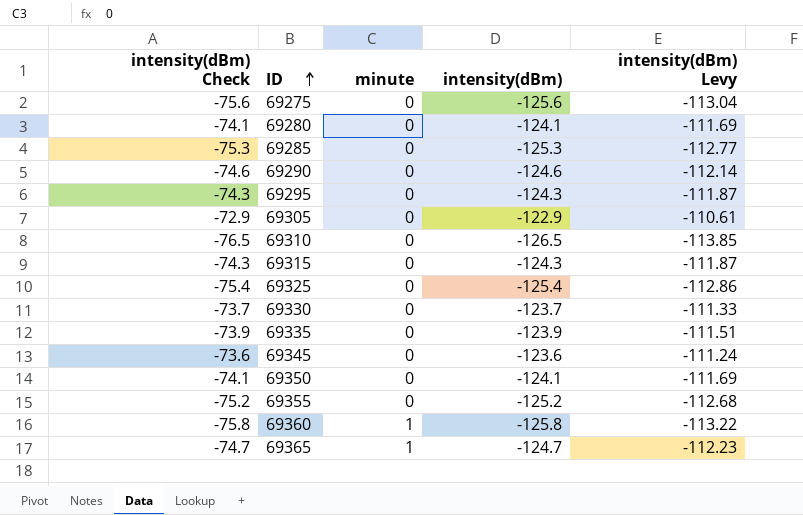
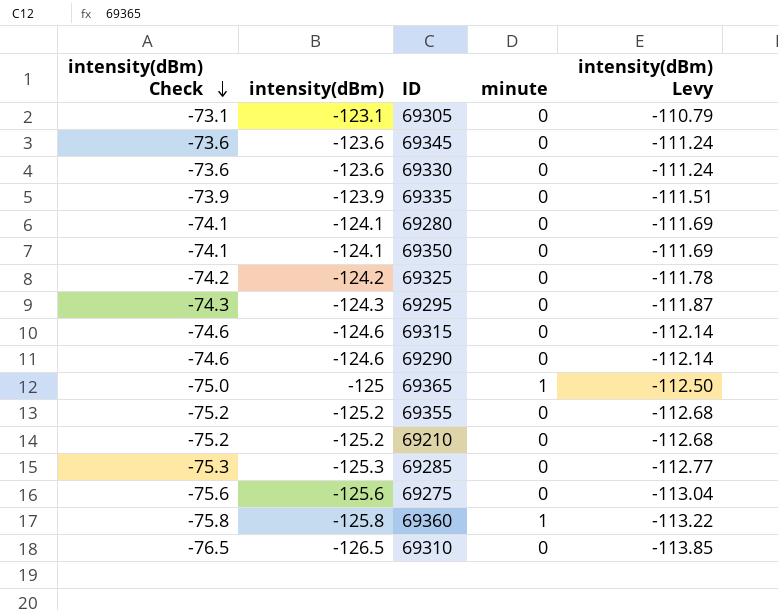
row order: ID ascending -> intensity(dBm) Check descending
column intensity(dBm) | position: 4 -> 2
69305 | intensity(dBm) Check: -72.9 -> -73.1
69305 | intensity(dBm): -122.9 -> -123.1
69305 | intensity(dBm) Levy: -110.61 -> -110.79
69330 | intensity(dBm) Check: -73.7 -> -73.6
69330 | intensity(dBm): -123.7 -> -123.6
69330 | intensity(dBm) Levy: -111.33 -> -111.24
69325 | intensity(dBm) Check: -75.4 -> -74.2
69325 | intensity(dBm): -125.4 -> -124.2
69325 | intensity(dBm) Levy: -112.86 -> -111.78
69315 | intensity(dBm) Check: -74.3 -> -74.6
69315 | intensity(dBm): -124.3 -> -124.6
69315 | intensity(dBm) Levy: -111.87 -> -112.14
69365 | intensity(dBm) Check: -74.7 -> -75.0
69365 | intensity(dBm): -124.7 -> -125
69365 | intensity(dBm) Levy: -112.23 -> -112.50
row 69210: none -> -75.2 | -125.2 | 0 | -112.68

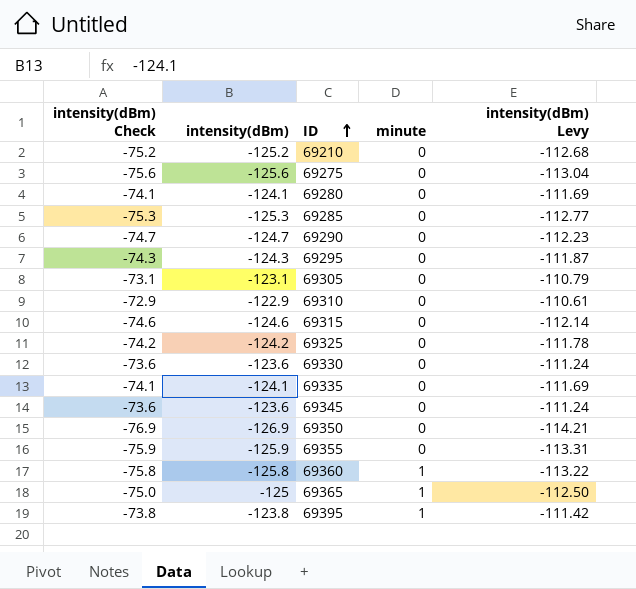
row order: intensity(dBm) Check descending -> ID ascending
69290 | intensity(dBm) Check: -74.6 -> -74.7
69290 | intensity(dBm): -124.6 -> -124.7
69290 | intensity(dBm) Levy: -112.14 -> -112.23
69310 | intensity(dBm) Check: -76.5 -> -72.9
69310 | intensity(dBm): -126.5 -> -122.9
69310 | intensity(dBm) Levy: -113.85 -> -110.61
69335 | intensity(dBm) Check: -73.9 -> -74.1
69335 | intensity(dBm): -123.9 -> -124.1
69335 | intensity(dBm) Levy: -111.51 -> -111.69
69350 | intensity(dBm) Check: -74.1 -> -76.9
69350 | intensity(dBm): -124.1 -> -126.9
69350 | intensity(dBm) Levy: -111.69 -> -114.21
69355 | intensity(dBm) Check: -75.2 -> -75.9
69355 | intensity(dBm): -125.2 -> -125.9
69355 | intensity(dBm) Levy: -112.68 -> -113.31
row 69395: none -> -73.8 | -123.8 | 1 | -111.42

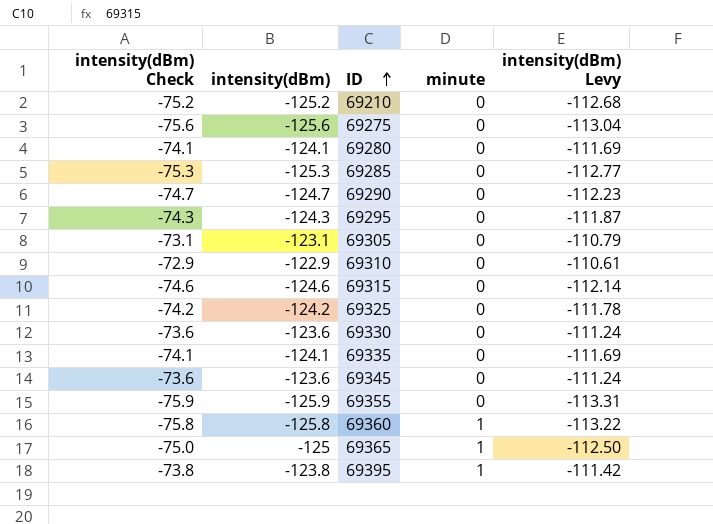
row 69350: -76.9 | -126.9 | 0 | -114.21 -> none

